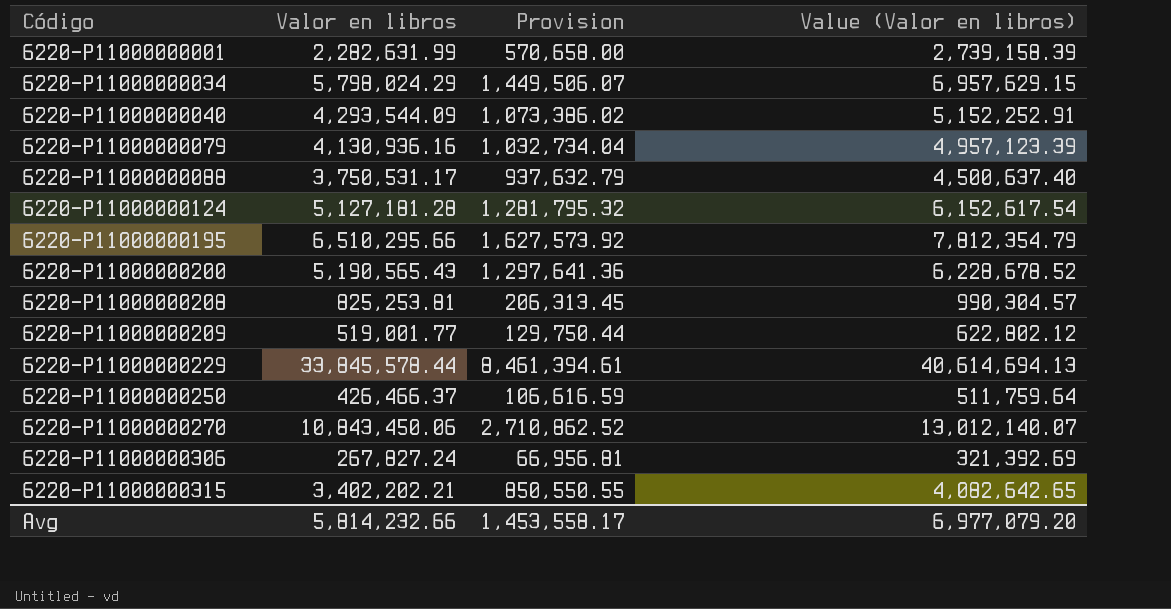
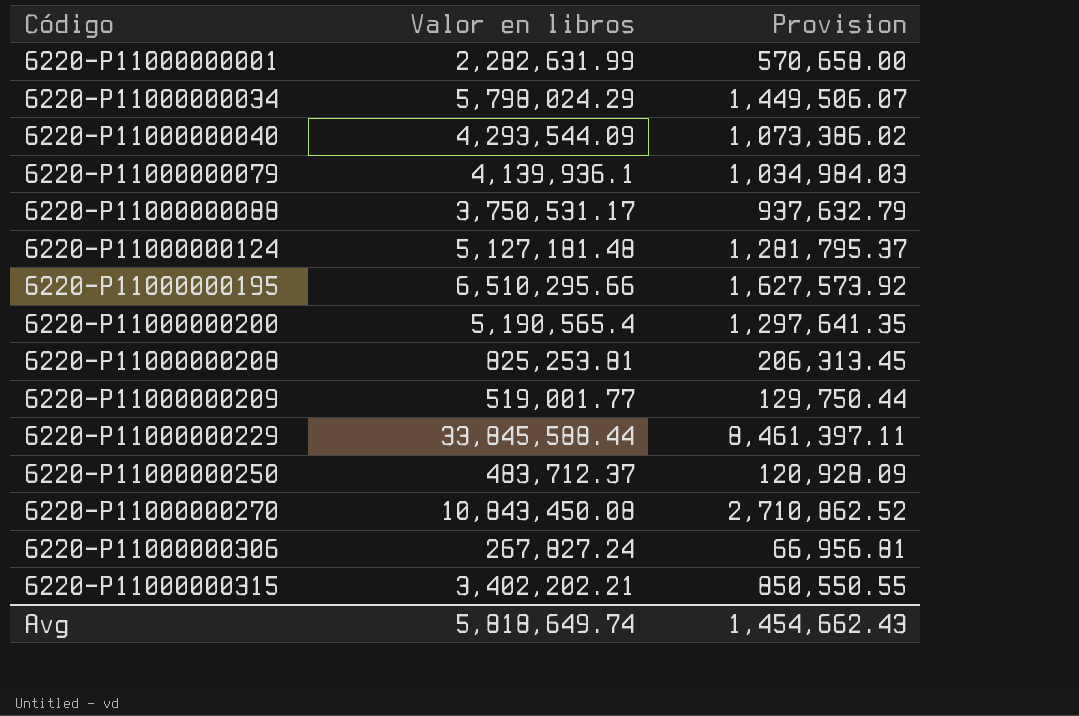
column Value (Valor en libros) | formula: [Valor en libros] * 1.2 -> none
6220-P11000000079 | Valor en libros: 4,130,936.16 -> 4,139,936.1
6220-P11000000079 | Provision: 1,032,734.04 -> 1,034,984.03
6220-P11000000124 | Valor en libros: 5,127,181.28 -> 5,127,181.48
6220-P11000000124 | Provision: 1,281,795.32 -> 1,281,795.37
6220-P11000000200 | Valor en libros: 5,190,565.43 -> 5,190,565.4
6220-P11000000200 | Provision: 1,297,641.36 -> 1,297,641.35
6220-P11000000229 | Valor en libros: 33,845,578.44 -> 33,845,588.44
6220-P11000000229 | Provision: 8,461,394.61 -> 8,461,397.11
6220-P11000000250 | Valor en libros: 426,466.37 -> 483,712.37
6220-P11000000250 | Provision: 106,616.59 -> 120,928.09
6220-P11000000270 | Valor en libros: 10,843,450.06 -> 10,843,450.08
Avg | Valor en libros: 5,814,232.66 -> 5,818,649.74
Avg | Provision: 1,453,558.17 -> 1,454,662.43

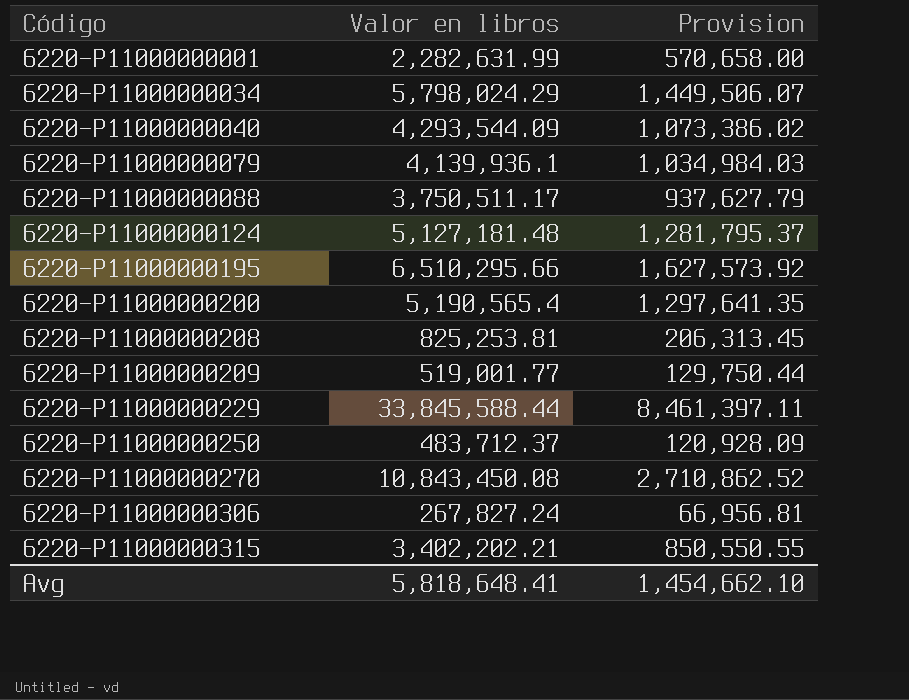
6220-P11000000088 | Valor en libros: 3,750,531.17 -> 3,750,511.17
6220-P11000000088 | Provision: 937,632.79 -> 937,627.79
Avg | Valor en libros: 5,818,649.74 -> 5,818,648.41
Avg | Provision: 1,454,662.43 -> 1,454,662.10

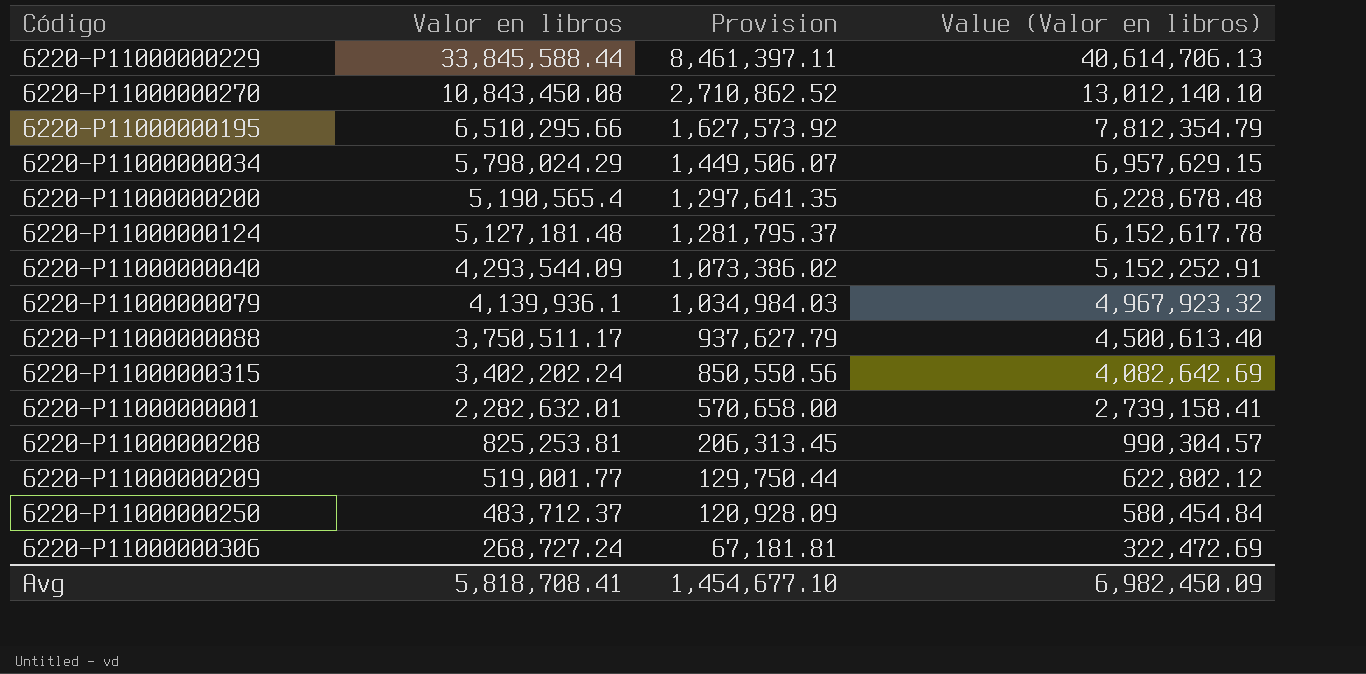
row order: Código ascending -> Valor en libros descending
column Value (Valor en libros) | formula: none -> [Valor en libros] * 1.2
6220-P11000000315 | Valor en libros: 3,402,202.21 -> 3,402,202.24
6220-P11000000315 | Provision: 850,550.55 -> 850,550.56
6220-P11000000001 | Valor en libros: 2,282,631.99 -> 2,282,632.01
6220-P11000000306 | Valor en libros: 267,827.24 -> 268,727.24
6220-P11000000306 | Provision: 66,956.81 -> 67,181.81
Avg | Valor en libros: 5,818,648.41 -> 5,818,708.41
Avg | Provision: 1,454,662.10 -> 1,454,677.10

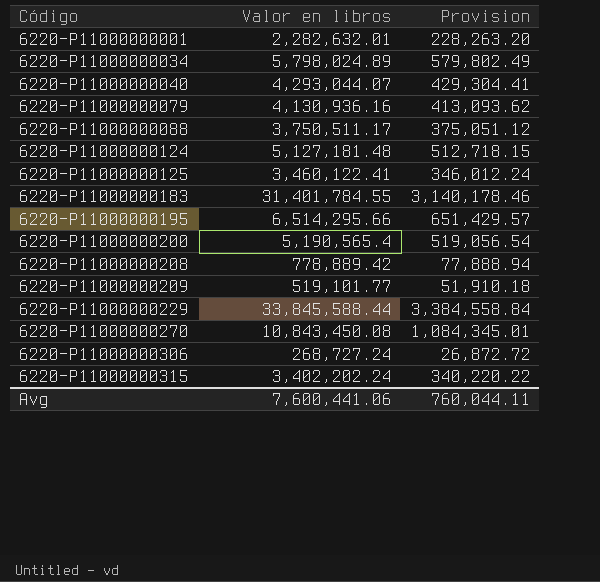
row order: Valor en libros descending -> Código ascending
column Value (Valor en libros) | formula: [Valor en libros] * 1.2 -> none
column Provision | formula: [Valor en libros] * 0.25 -> [Valor en libros] * 0.1
row 6220-P11000000250: 483,712.37 | 120,928.09 | 580,454.84 -> none
6220-P11000000034 | Valor en libros: 5,798,024.29 -> 5,798,024.89
6220-P11000000040 | Valor en libros: 4,293,544.09 -> 4,293,044.07
6220-P11000000079 | Valor en libros: 4,139,936.1 -> 4,130,936.16
row 6220-P11000000125: none -> 3,460,122.41 | 346,012.24
row 6220-P11000000183: none -> 31,401,784.55 | 3,140,178.46
6220-P11000000195 | Valor en libros: 6,510,295.66 -> 6,514,295.66
6220-P11000000208 | Valor en libros: 825,253.81 -> 778,889.42
6220-P11000000209 | Valor en libros: 519,001.77 -> 519,101.77
Avg | Valor en libros: 5,818,708.41 -> 7,600,441.06
Avg | Provision: 1,454,677.10 -> 760,044.11

